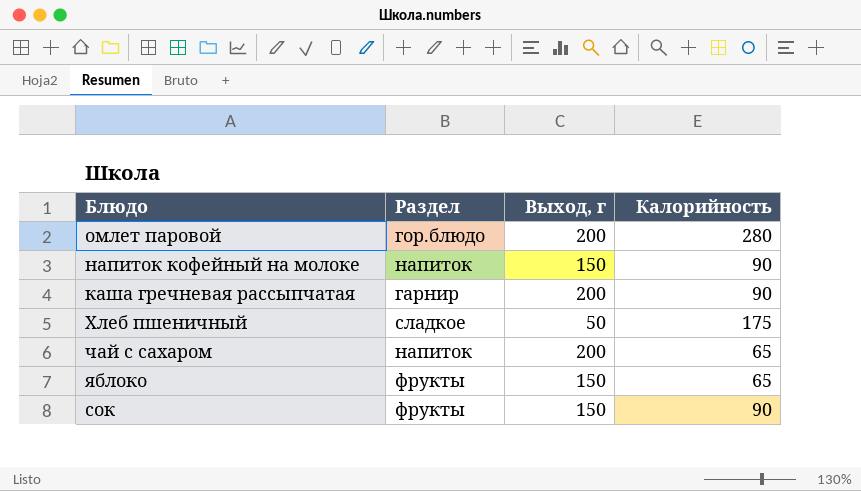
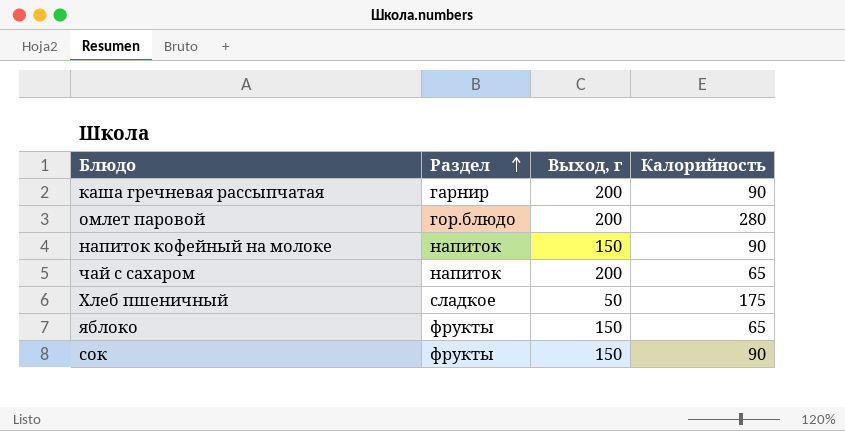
row order: none -> Раздел ascending

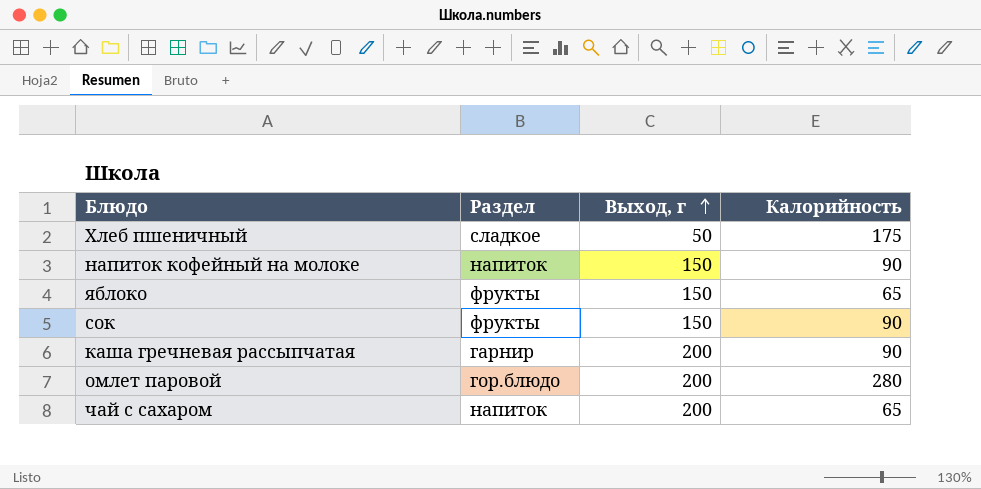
row order: Раздел ascending -> Выход, г ascending

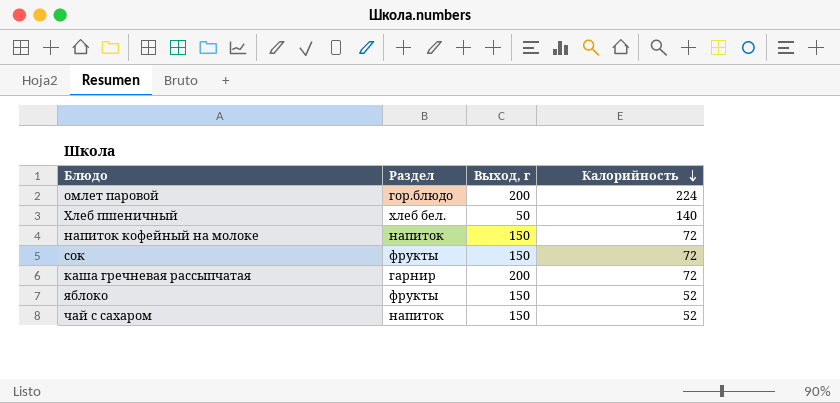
row order: Выход, г ascending -> Калорийность descending
омлет паровой | Калорийность: 280 -> 224
Хлеб пшеничный | Раздел: сладкое -> хлеб бел.
Хлеб пшеничный | Калорийность: 175 -> 140
напиток кофейный на молоке | Калорийность: 90 -> 72
сок | Калорийность: 90 -> 72
каша гречневая рассыпчатая | Калорийность: 90 -> 72
яблоко | Калорийность: 65 -> 52
чай с сахаром | Выход, г: 200 -> 150
чай с сахаром | Калорийность: 65 -> 52

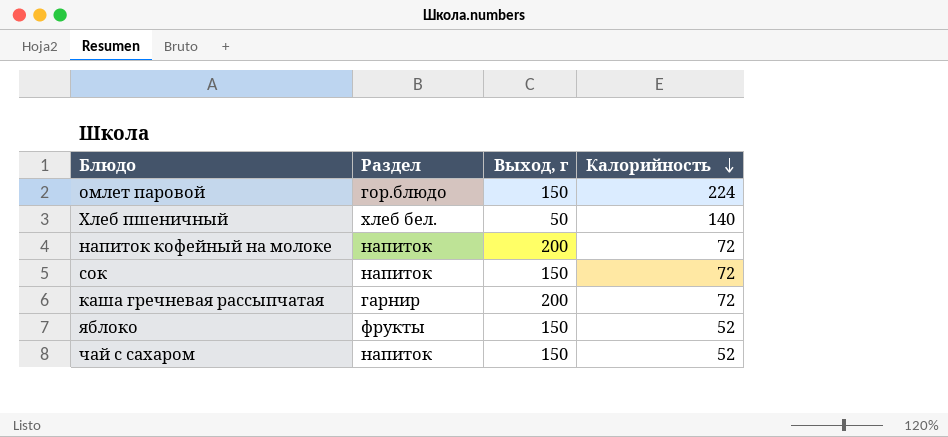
омлет паровой | Выход, г: 200 -> 150
напиток кофейный на молоке | Выход, г: 150 -> 200
сок | Раздел: фрукты -> напиток

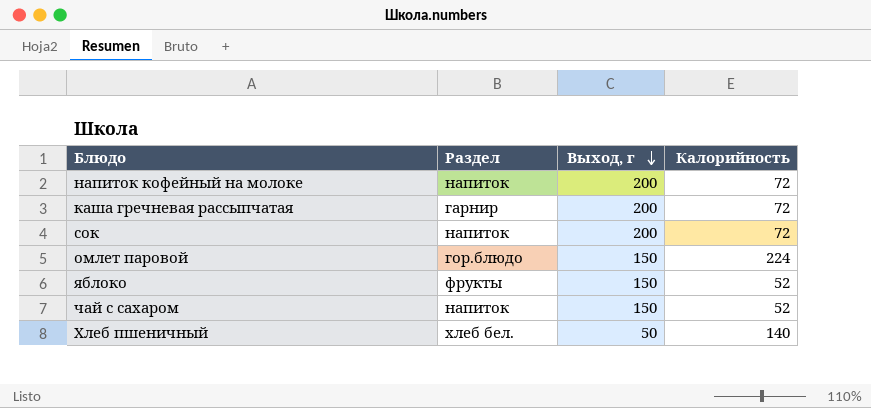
row order: Калорийность descending -> Выход, г descending
сок | Выход, г: 150 -> 200

